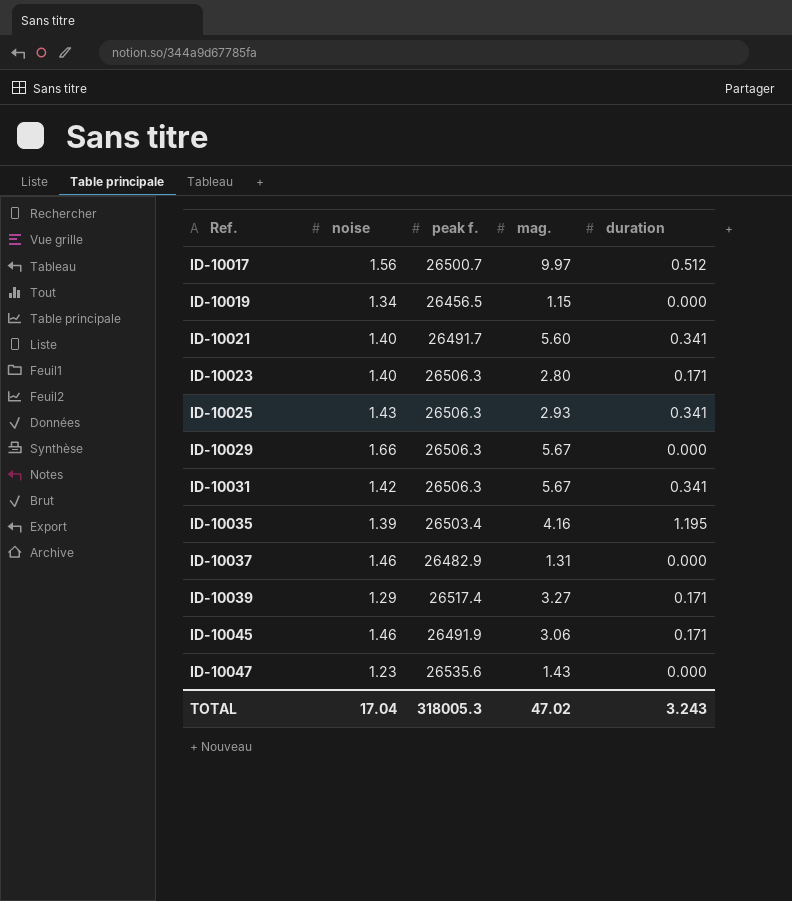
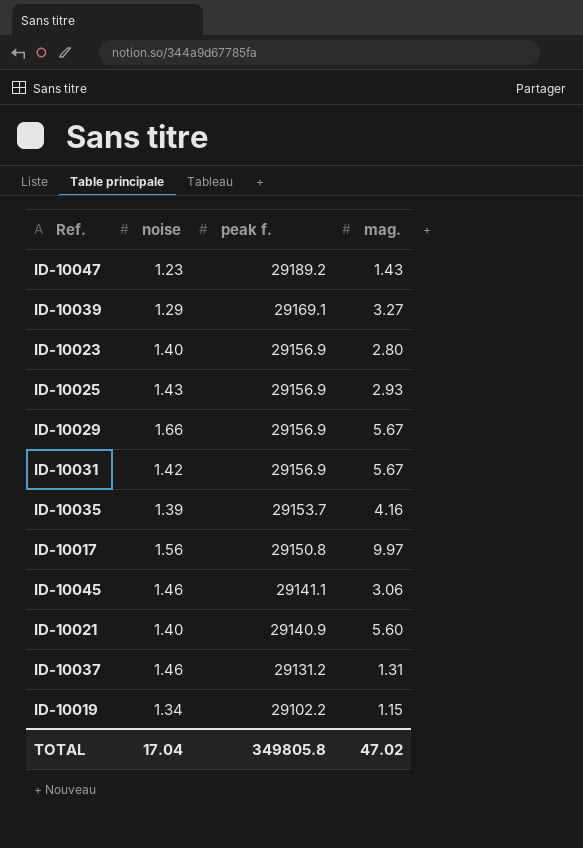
row order: Ref. ascending -> peak f. descending
column duration | position: 5 -> none
ID-10047 | peak f.: 26535.6 -> 29189.2
ID-10039 | peak f.: 26517.4 -> 29169.1
ID-10023 | peak f.: 26506.3 -> 29156.9
ID-10025 | peak f.: 26506.3 -> 29156.9
ID-10029 | peak f.: 26506.3 -> 29156.9
ID-10031 | peak f.: 26506.3 -> 29156.9
ID-10035 | peak f.: 26503.4 -> 29153.7
ID-10017 | peak f.: 26500.7 -> 29150.8
ID-10045 | peak f.: 26491.9 -> 29141.1
ID-10021 | peak f.: 26491.7 -> 29140.9
ID-10037 | peak f.: 26482.9 -> 29131.2
ID-10019 | peak f.: 26456.5 -> 29102.2
TOTAL | peak f.: 318005.3 -> 349805.8

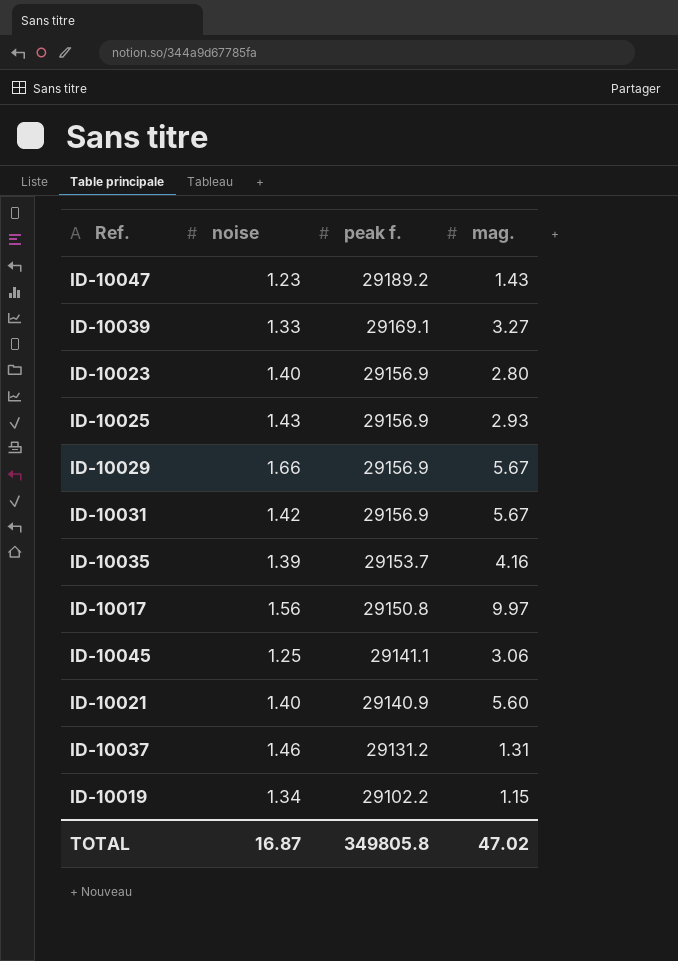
ID-10039 | noise: 1.29 -> 1.33
ID-10045 | noise: 1.46 -> 1.25
TOTAL | noise: 17.04 -> 16.87

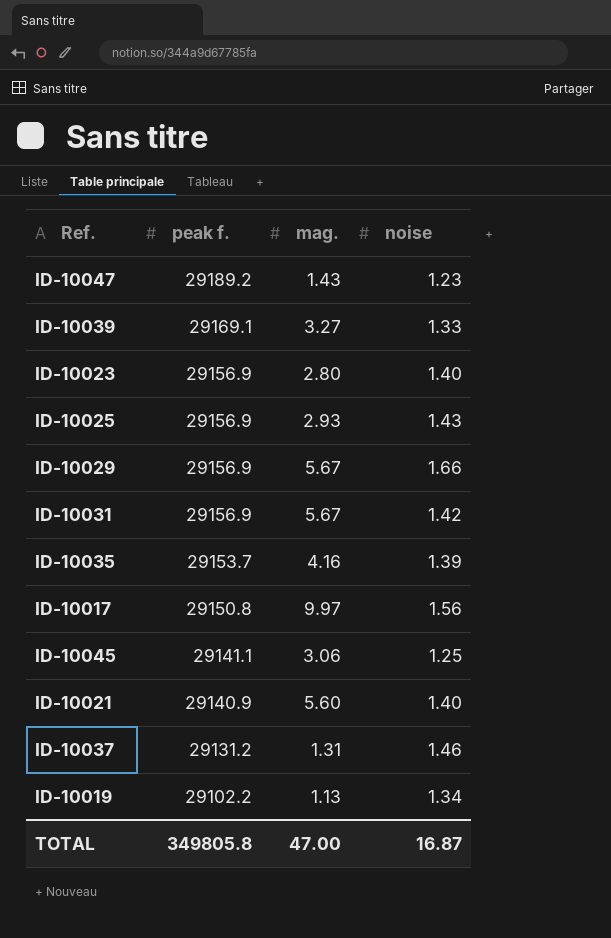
column noise | position: 2 -> 4
ID-10019 | mag.: 1.15 -> 1.13
TOTAL | mag.: 47.02 -> 47.00

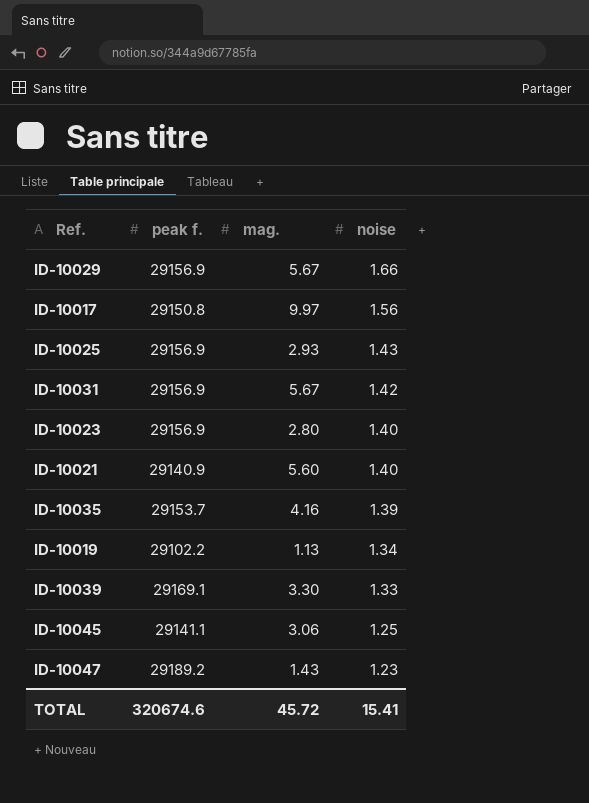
row order: peak f. descending -> noise descending
row ID-10037: 29131.2 | 1.31 | 1.46 -> none
ID-10039 | mag.: 3.27 -> 3.30
TOTAL | peak f.: 349805.8 -> 320674.6
TOTAL | mag.: 47.00 -> 45.72
TOTAL | noise: 16.87 -> 15.41

